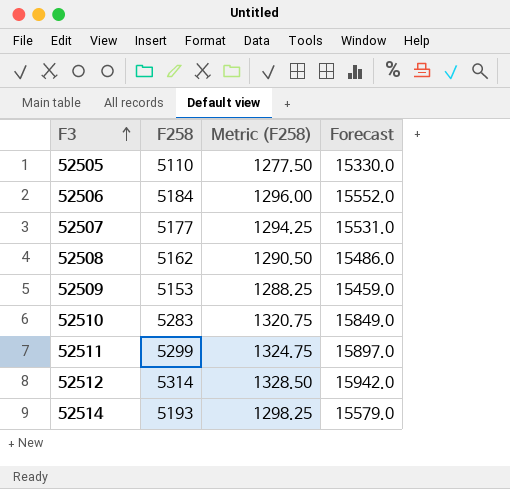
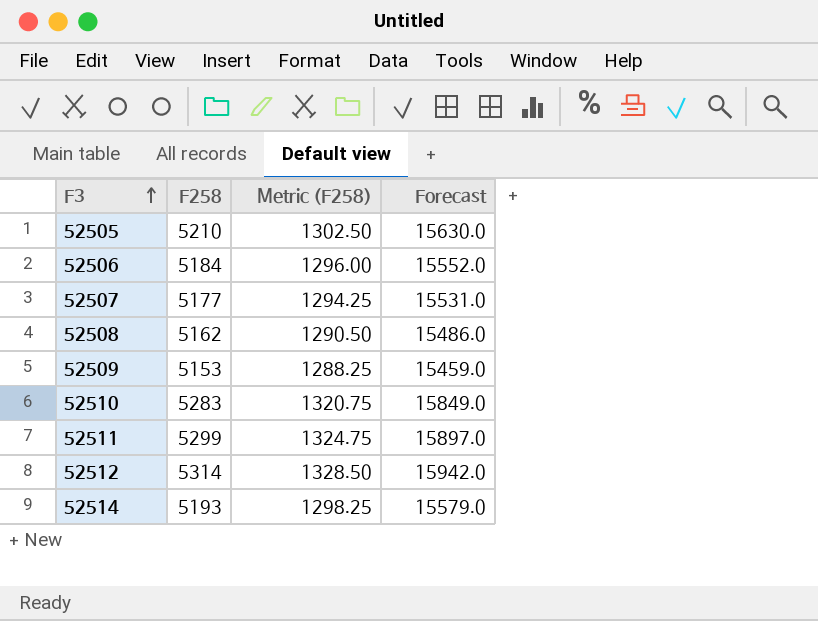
52505 | F258: 5110 -> 5210
52505 | Metric (F258): 1277.50 -> 1302.50
52505 | Forecast: 15330.0 -> 15630.0

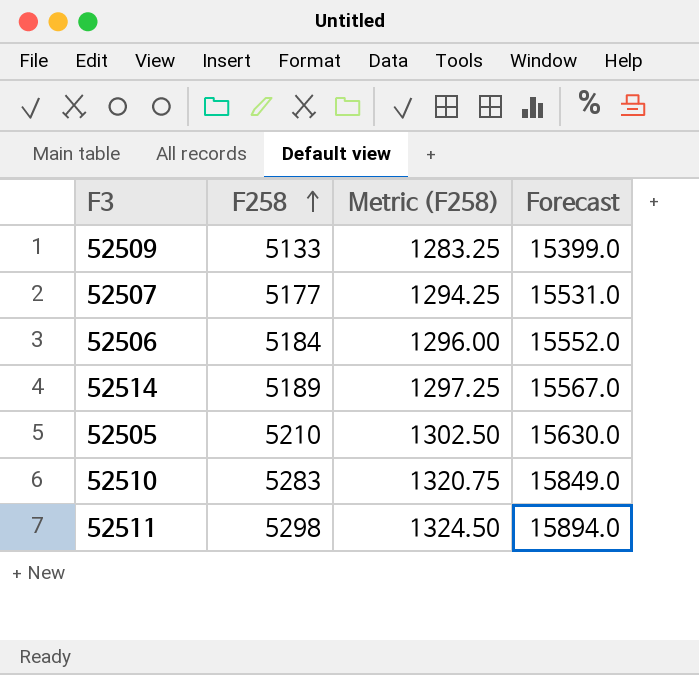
row order: F3 ascending -> F258 ascending
row 52508: 5162 | 1290.50 | 15486.0 -> none
row 52512: 5314 | 1328.50 | 15942.0 -> none
52509 | F258: 5153 -> 5133
52509 | Metric (F258): 1288.25 -> 1283.25
52509 | Forecast: 15459.0 -> 15399.0
52514 | F258: 5193 -> 5189
52514 | Metric (F258): 1298.25 -> 1297.25
52514 | Forecast: 15579.0 -> 15567.0
52511 | F258: 5299 -> 5298
52511 | Metric (F258): 1324.75 -> 1324.50
52511 | Forecast: 15897.0 -> 15894.0

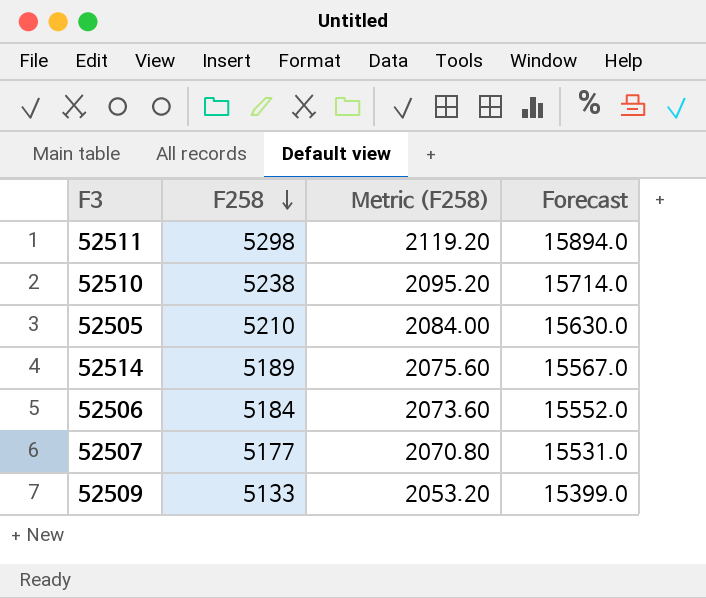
row order: F258 ascending -> F258 descending
column Metric (F258) | formula: [F258] * 0.25 -> [F258] * 0.4
52510 | F258: 5283 -> 5238
52510 | Forecast: 15849.0 -> 15714.0

